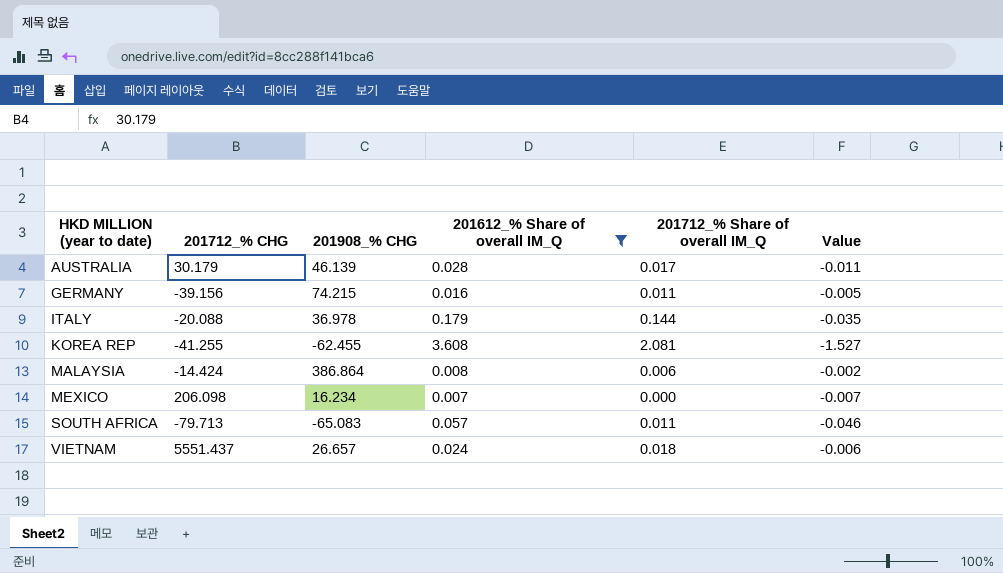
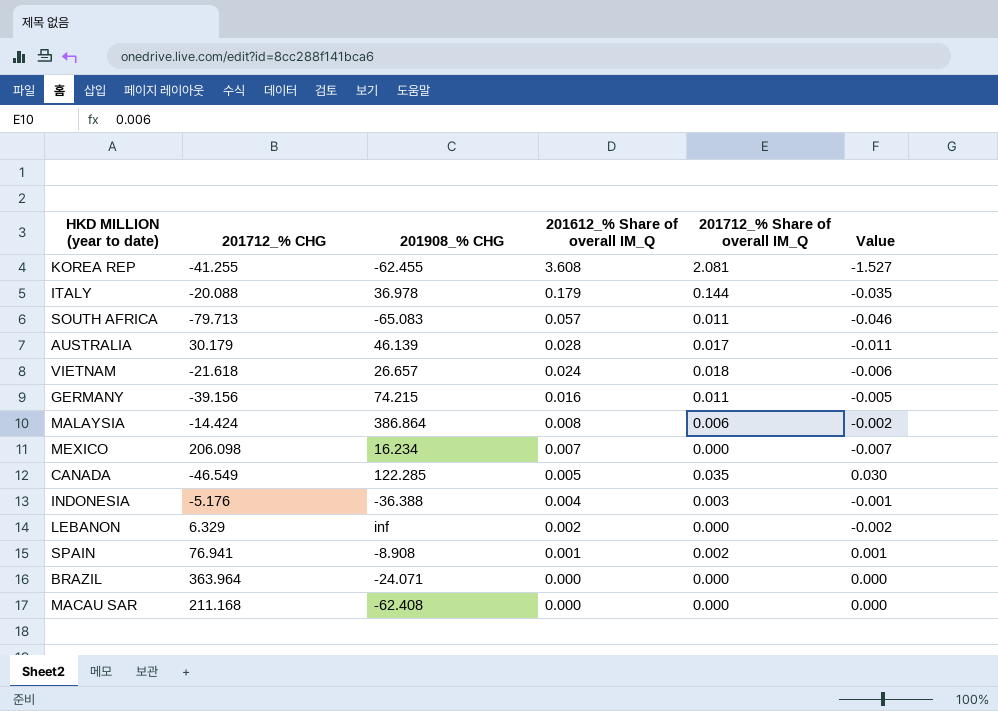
filter: 201612_% Share of overall IM_Q >= 0.007 -> none
row order: HKD MILLION (year to date) ascending -> 201612_% Share of overall IM_Q descending
VIETNAM | 201712_% CHG: 5551.437 -> -21.618

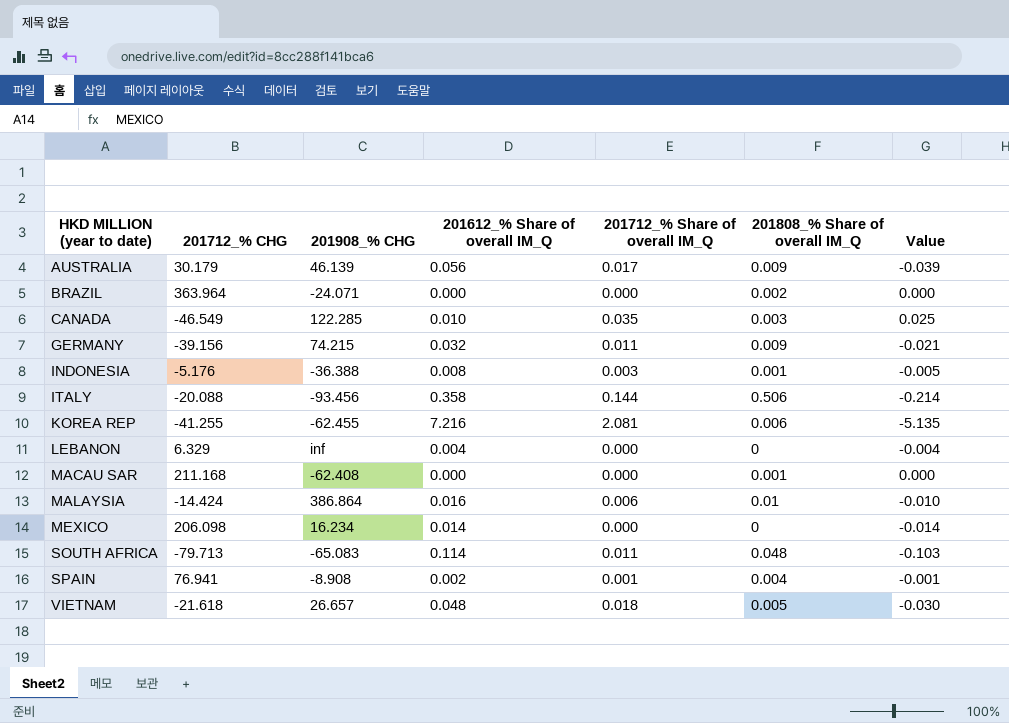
row order: 201612_% Share of overall IM_Q descending -> HKD MILLION (year to date) ascending
column 201808_% Share of overall IM_Q | position: none -> 6
AUSTRALIA | 201612_% Share of overall IM_Q: 0.028 -> 0.056
AUSTRALIA | Value: -0.011 -> -0.039
CANADA | 201612_% Share of overall IM_Q: 0.005 -> 0.010
CANADA | Value: 0.030 -> 0.025
GERMANY | 201612_% Share of overall IM_Q: 0.016 -> 0.032
GERMANY | Value: -0.005 -> -0.021
INDONESIA | 201612_% Share of overall IM_Q: 0.004 -> 0.008
INDONESIA | Value: -0.001 -> -0.005
ITALY | 201908_% CHG: 36.978 -> -93.456
ITALY | 201612_% Share of overall IM_Q: 0.179 -> 0.358
ITALY | Value: -0.035 -> -0.214
KOREA REP | 201612_% Share of overall IM_Q: 3.608 -> 7.216
KOREA REP | Value: -1.527 -> -5.135
LEBANON | 201612_% Share of overall IM_Q: 0.002 -> 0.004
LEBANON | Value: -0.002 -> -0.004
MALAYSIA | 201612_% Share of overall IM_Q: 0.008 -> 0.016
MALAYSIA | Value: -0.002 -> -0.010
MEXICO | 201612_% Share of overall IM_Q: 0.007 -> 0.014
MEXICO | Value: -0.007 -> -0.014
SOUTH AFRICA | 201612_% Share of overall IM_Q: 0.057 -> 0.114
SOUTH AFRICA | Value: -0.046 -> -0.103
SPAIN | 201612_% Share of overall IM_Q: 0.001 -> 0.002
SPAIN | 201712_% Share of overall IM_Q: 0.002 -> 0.001
SPAIN | Value: 0.001 -> -0.001
VIETNAM | 201612_% Share of overall IM_Q: 0.024 -> 0.048
VIETNAM | Value: -0.006 -> -0.030

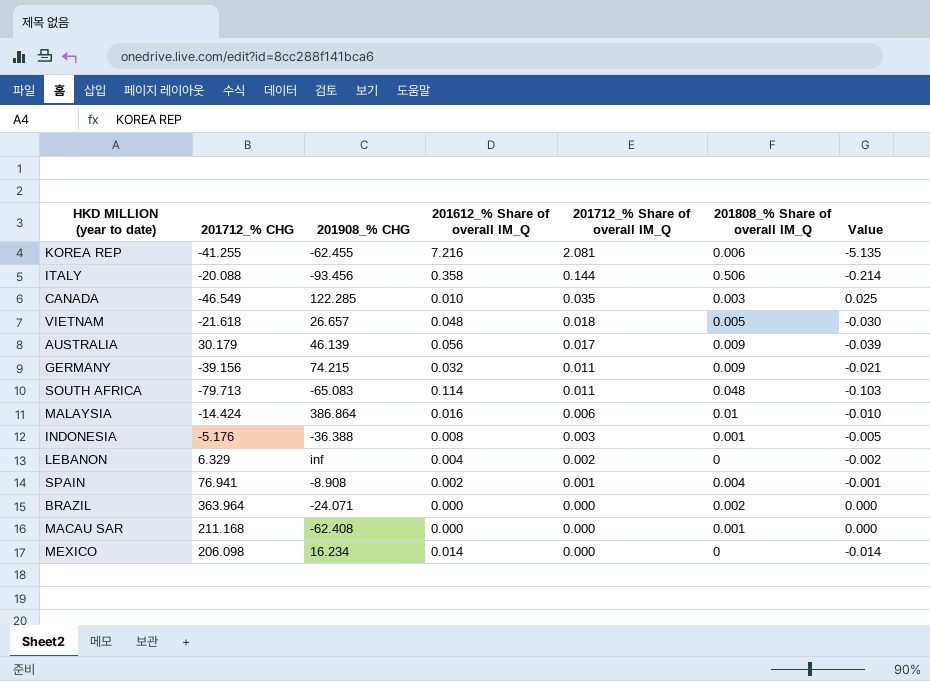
row order: HKD MILLION (year to date) ascending -> 201712_% Share of overall IM_Q descending
LEBANON | 201712_% Share of overall IM_Q: 0.000 -> 0.002
LEBANON | Value: -0.004 -> -0.002

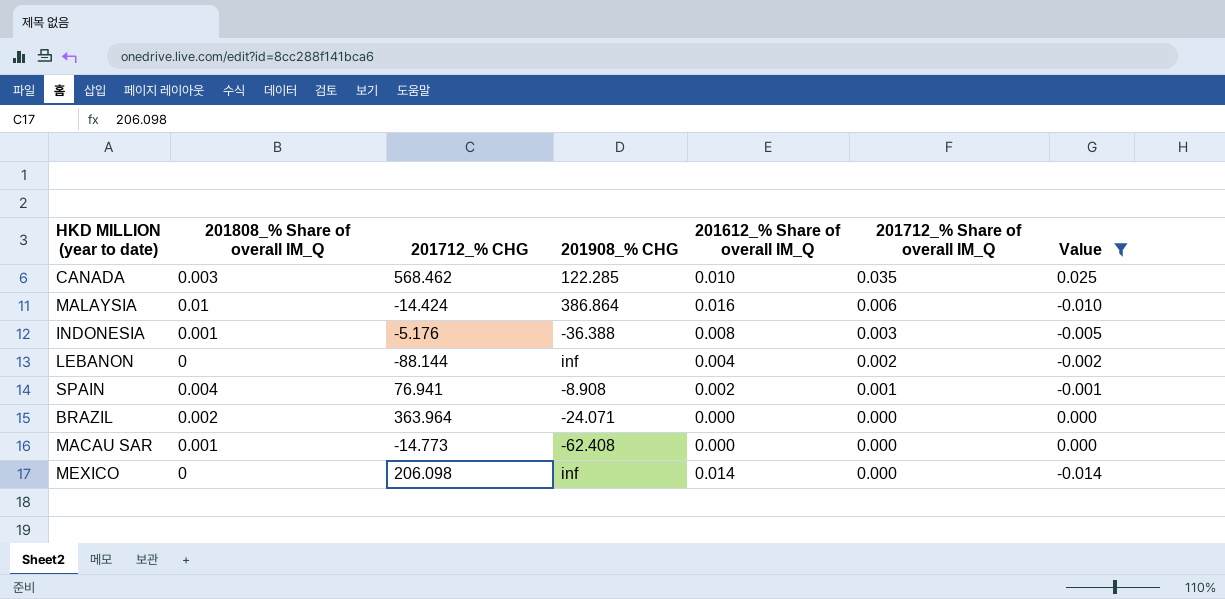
filter: none -> Value >= -0.014
column 201808_% Share of overall IM_Q | position: 6 -> 2
CANADA | 201712_% CHG: -46.549 -> 568.462
LEBANON | 201712_% CHG: 6.329 -> -88.144
MACAU SAR | 201712_% CHG: 211.168 -> -14.773
MEXICO | 201908_% CHG: 16.234 -> inf

